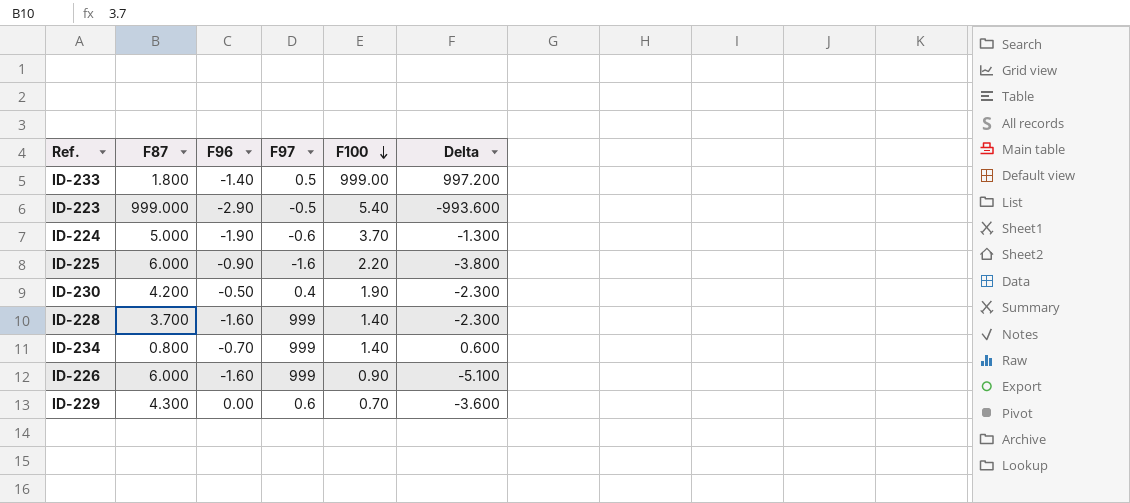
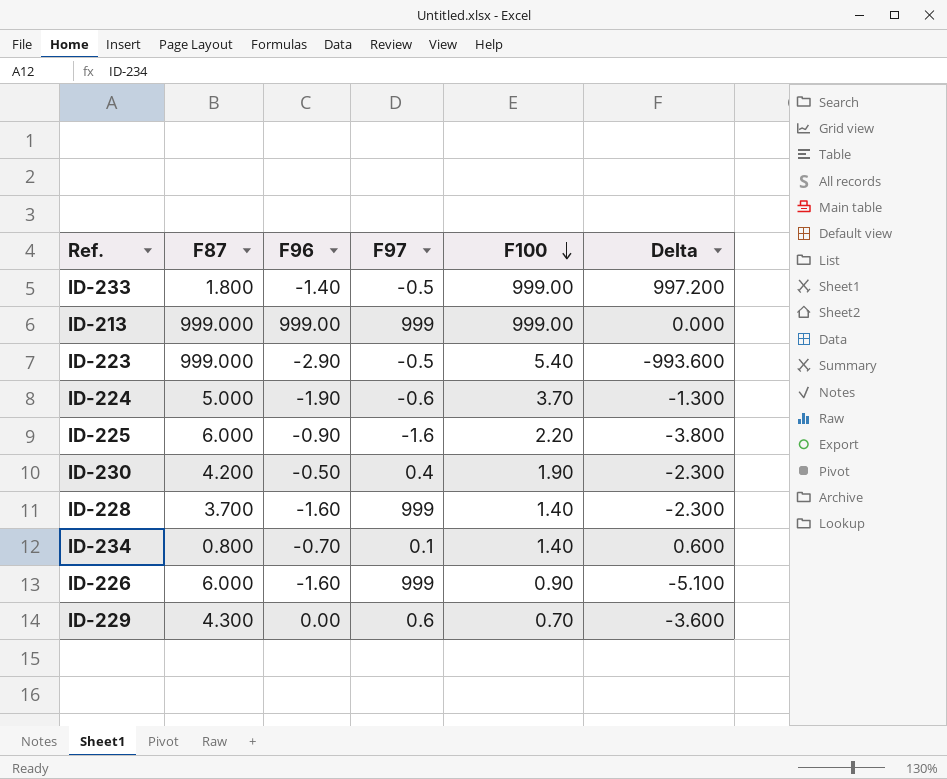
ID-233 | F97: 0.5 -> -0.5
row ID-213: none -> 999.000 | 999.00 | 999 | 999.00 | 0.000
ID-234 | F97: 999 -> 0.1

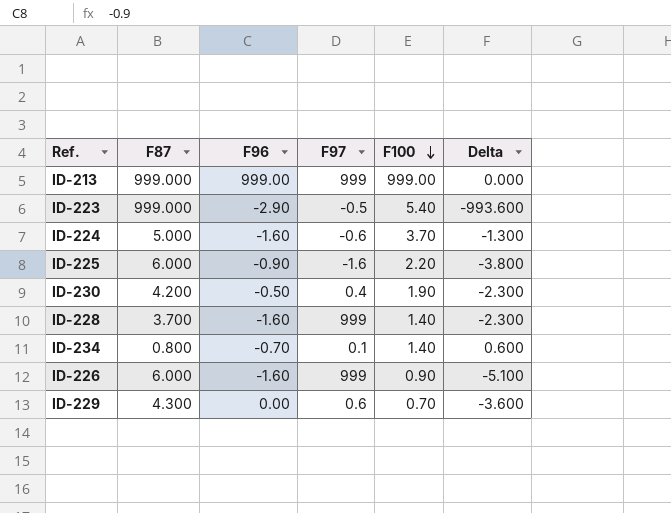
row ID-233: 1.800 | -1.40 | -0.5 | 999.00 | 997.200 -> none
ID-224 | F96: -1.90 -> -1.60

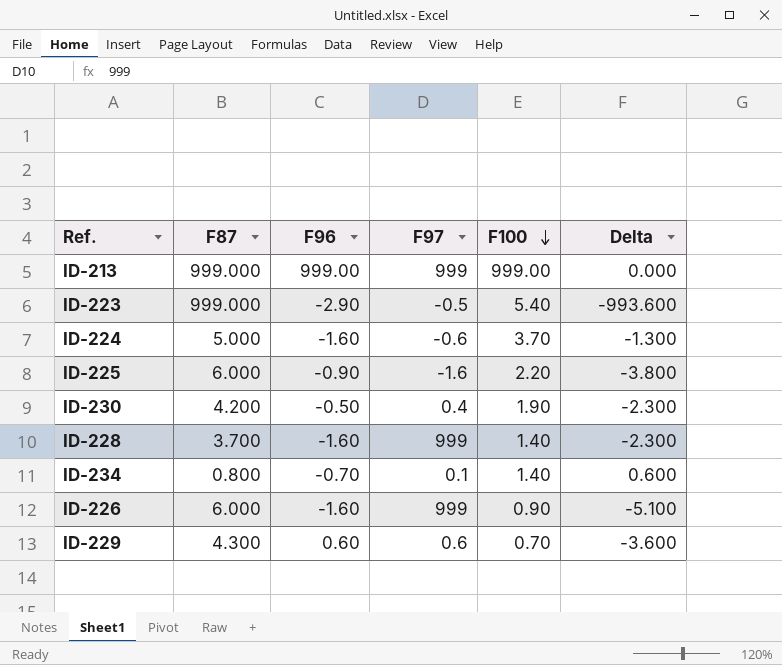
ID-229 | F96: 0.00 -> 0.60

